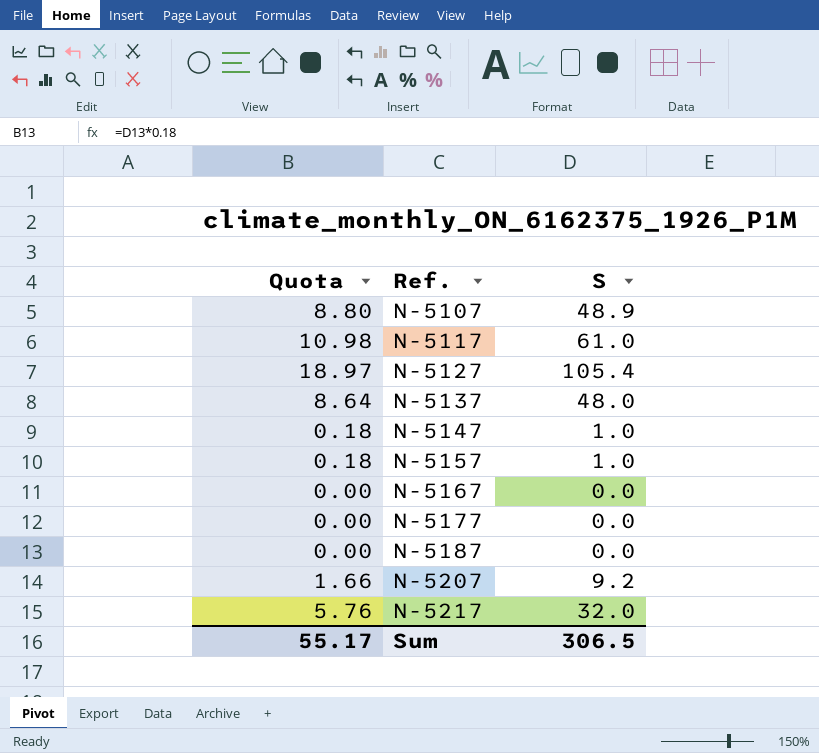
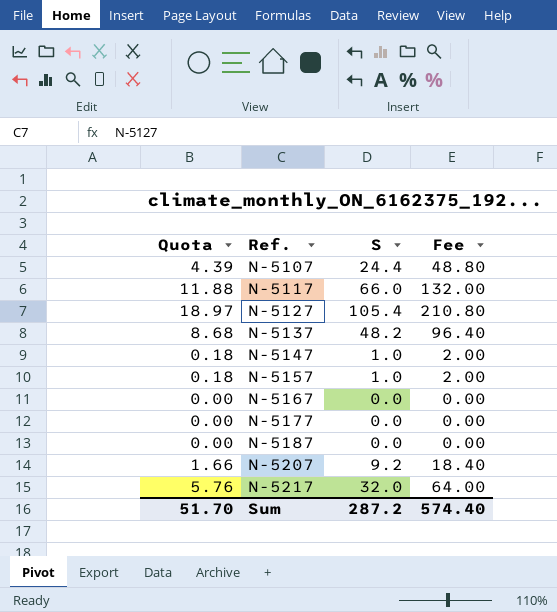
column Fee | formula: none -> [S] * 2
N-5107 | Quota: 8.80 -> 4.39
N-5107 | S: 48.9 -> 24.4
N-5117 | Quota: 10.98 -> 11.88
N-5117 | S: 61.0 -> 66.0
N-5137 | Quota: 8.64 -> 8.68
N-5137 | S: 48.0 -> 48.2
Sum | Quota: 55.17 -> 51.70
Sum | S: 306.5 -> 287.2

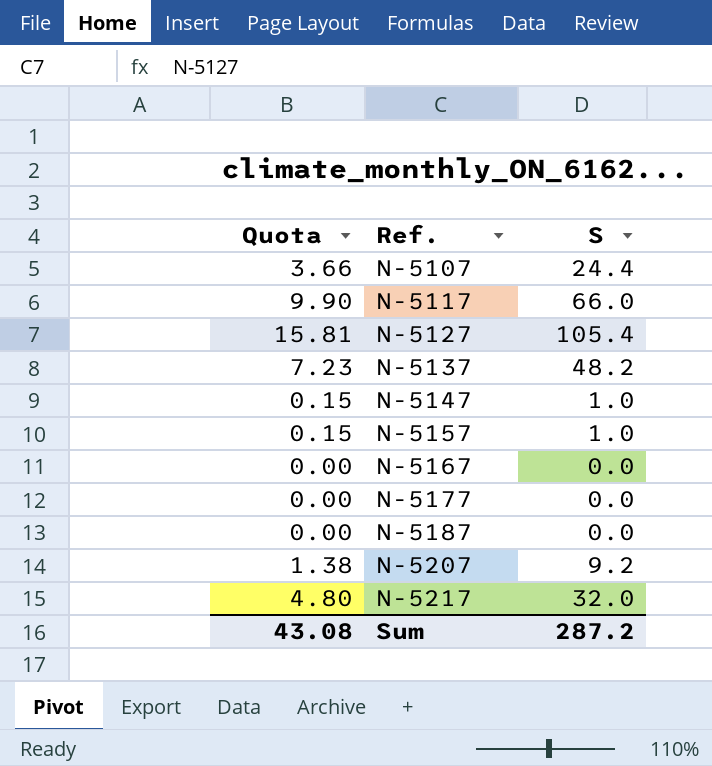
column Fee | formula: [S] * 2 -> none
column Quota | formula: [S] * 0.18 -> [S] * 0.15
Sum | Quota: 51.70 -> 43.08

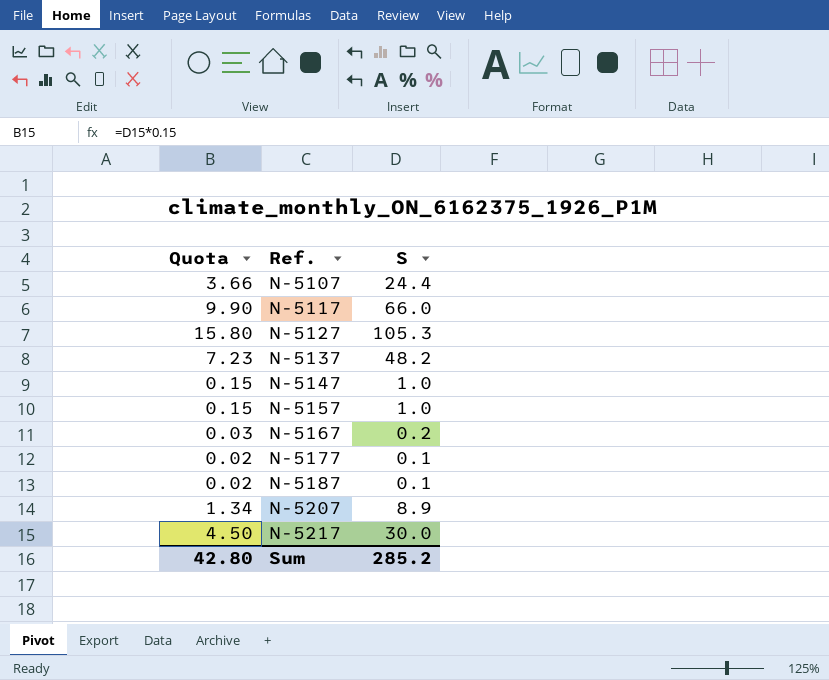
N-5127 | Quota: 15.81 -> 15.80
N-5127 | S: 105.4 -> 105.3
N-5167 | Quota: 0.00 -> 0.03
N-5167 | S: 0.0 -> 0.2
N-5177 | Quota: 0.00 -> 0.02
N-5177 | S: 0.0 -> 0.1
N-5187 | Quota: 0.00 -> 0.02
N-5187 | S: 0.0 -> 0.1
N-5207 | Quota: 1.38 -> 1.34
N-5207 | S: 9.2 -> 8.9
N-5217 | Quota: 4.80 -> 4.50
N-5217 | S: 32.0 -> 30.0
Sum | Quota: 43.08 -> 42.80
Sum | S: 287.2 -> 285.2

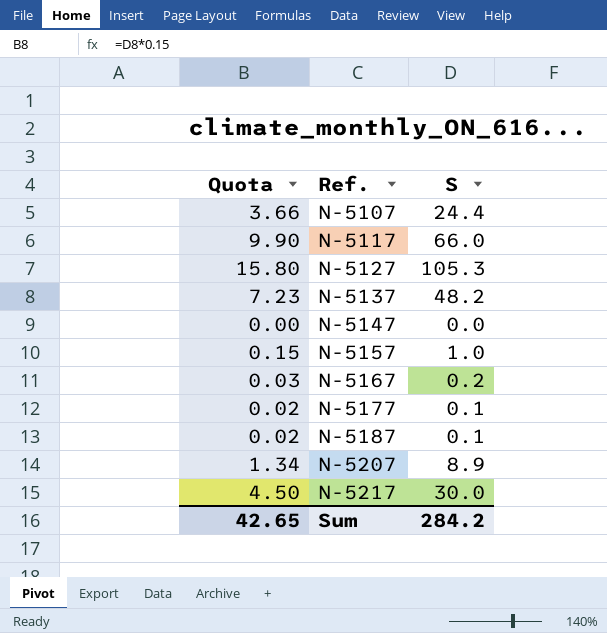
N-5147 | Quota: 0.15 -> 0.00
N-5147 | S: 1.0 -> 0.0
Sum | Quota: 42.80 -> 42.65
Sum | S: 285.2 -> 284.2

